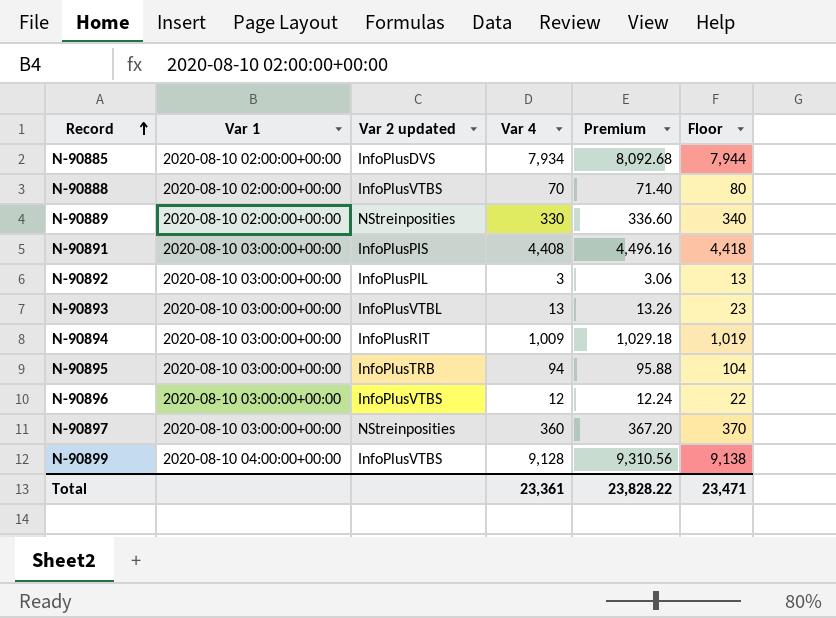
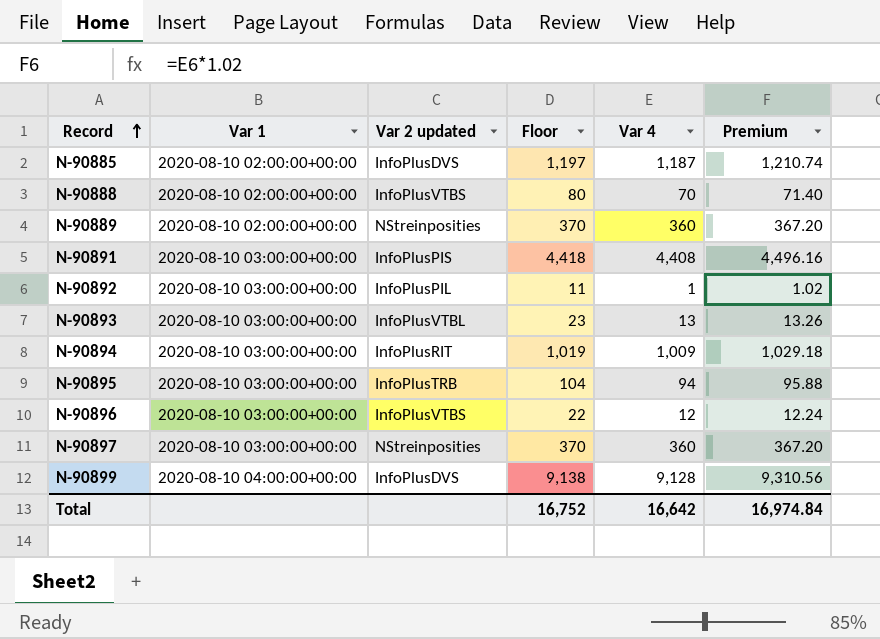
column Floor | position: 6 -> 4
N-90885 | Floor: 7,944 -> 1,197
N-90885 | Var 4: 7,934 -> 1,187
N-90885 | Premium: 8,092.68 -> 1,210.74
N-90889 | Floor: 340 -> 370
N-90889 | Var 4: 330 -> 360
N-90889 | Premium: 336.60 -> 367.20
N-90892 | Floor: 13 -> 11
N-90892 | Var 4: 3 -> 1
N-90892 | Premium: 3.06 -> 1.02
N-90899 | Var 2 updated: InfoPlusVTBS -> InfoPlusDVS
Total | Floor: 23,471 -> 16,752
Total | Var 4: 23,361 -> 16,642
Total | Premium: 23,828.22 -> 16,974.84

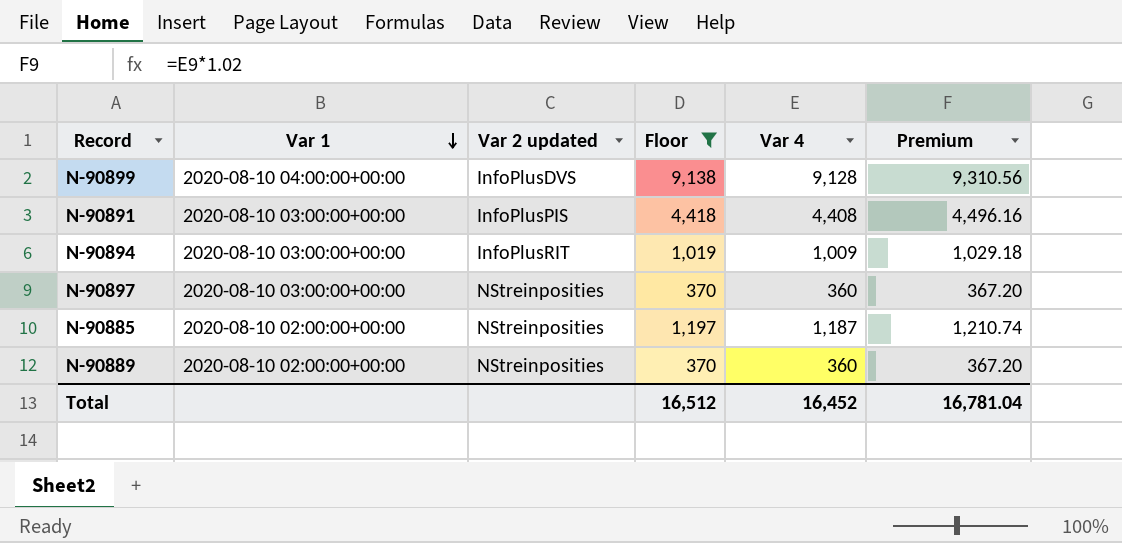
filter: none -> Floor >= 370
row order: Record ascending -> Var 1 descending
N-90885 | Var 2 updated: InfoPlusDVS -> NStreinposities
Total | Floor: 16,752 -> 16,512
Total | Var 4: 16,642 -> 16,452
Total | Premium: 16,974.84 -> 16,781.04

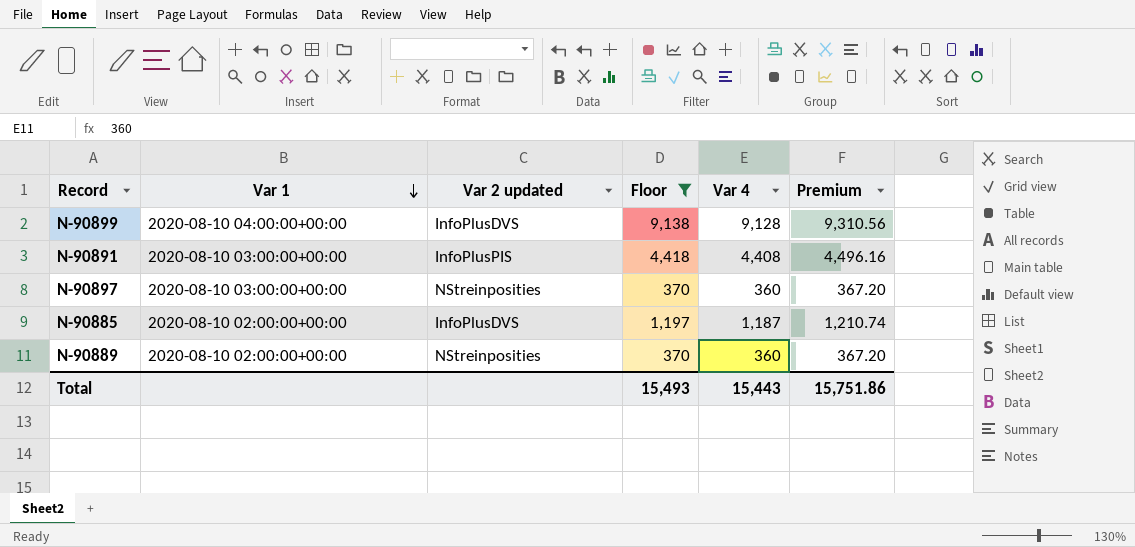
row N-90894: 2020-08-10 03:00:00+00:00 | InfoPlusRIT | 1,019 | 1,009 | 1,029.18 -> none
N-90885 | Var 2 updated: NStreinposities -> InfoPlusDVS
Total | Floor: 16,512 -> 15,493
Total | Var 4: 16,452 -> 15,443
Total | Premium: 16,781.04 -> 15,751.86

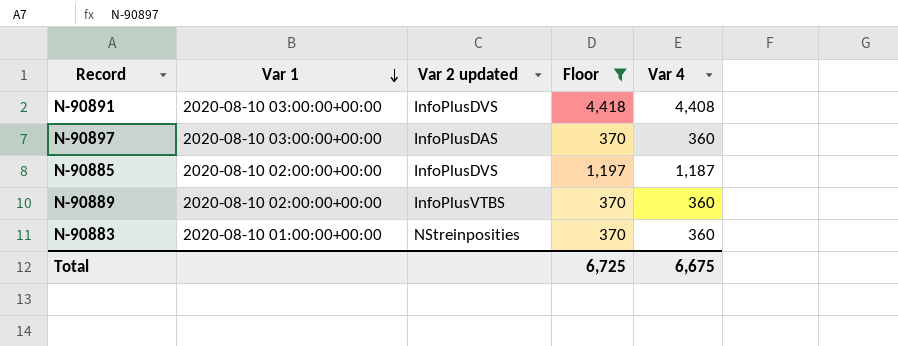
column Premium | formula: [Var 4] * 1.02 -> none
row N-90899: 2020-08-10 04:00:00+00:00 | InfoPlusDVS | 9,138 | 9,128 | 9,310.56 -> none
N-90891 | Var 2 updated: InfoPlusPIS -> InfoPlusDVS
N-90897 | Var 2 updated: NStreinposities -> InfoPlusDAS
N-90889 | Var 2 updated: NStreinposities -> InfoPlusVTBS
row N-90883: none -> 2020-08-10 01:00:00+00:00 | NStreinposities | 370 | 360
Total | Floor: 15,493 -> 6,725
Total | Var 4: 15,443 -> 6,675

